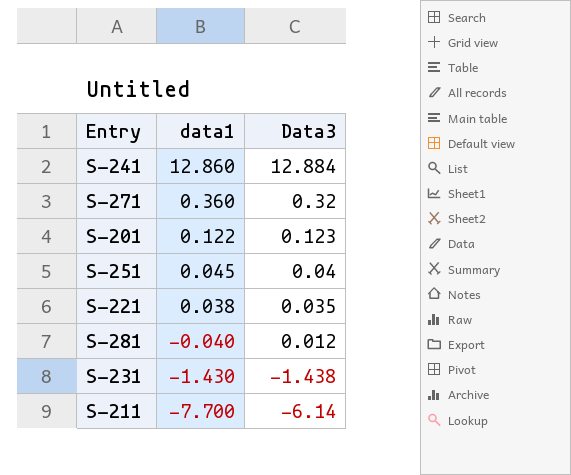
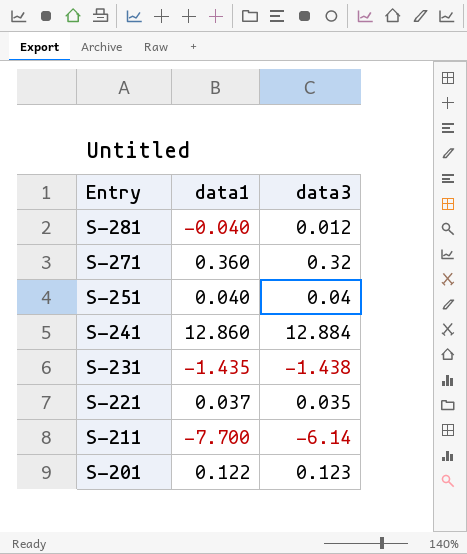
row order: data1 descending -> Entry descending
column name: Data3 -> data3
S-251 | data1: 0.045 -> 0.040
S-231 | data1: -1.430 -> -1.435
S-221 | data1: 0.038 -> 0.037

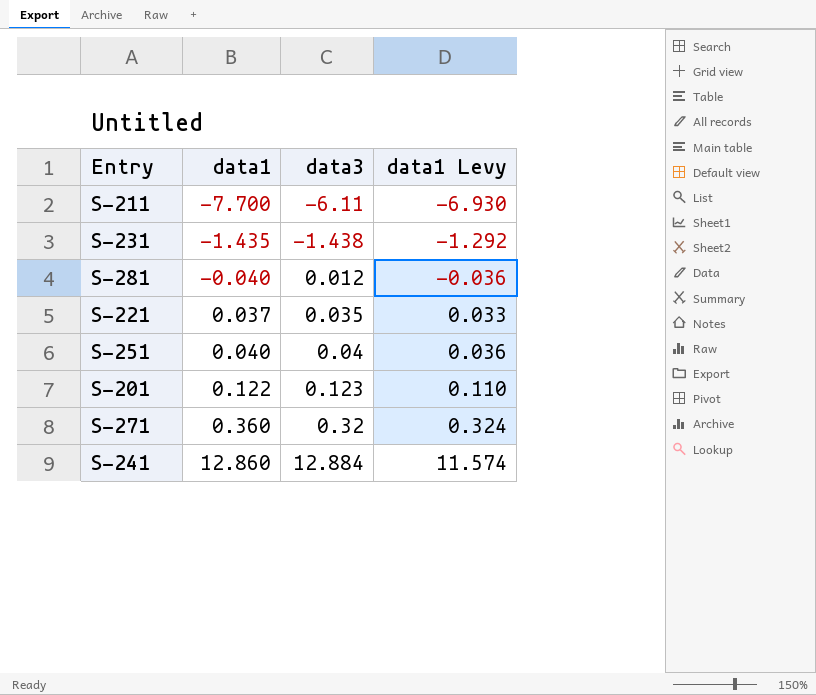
row order: Entry descending -> data1 ascending
column data1 Levy | formula: none -> [data1] * 0.9
S-211 | data3: -6.14 -> -6.11

